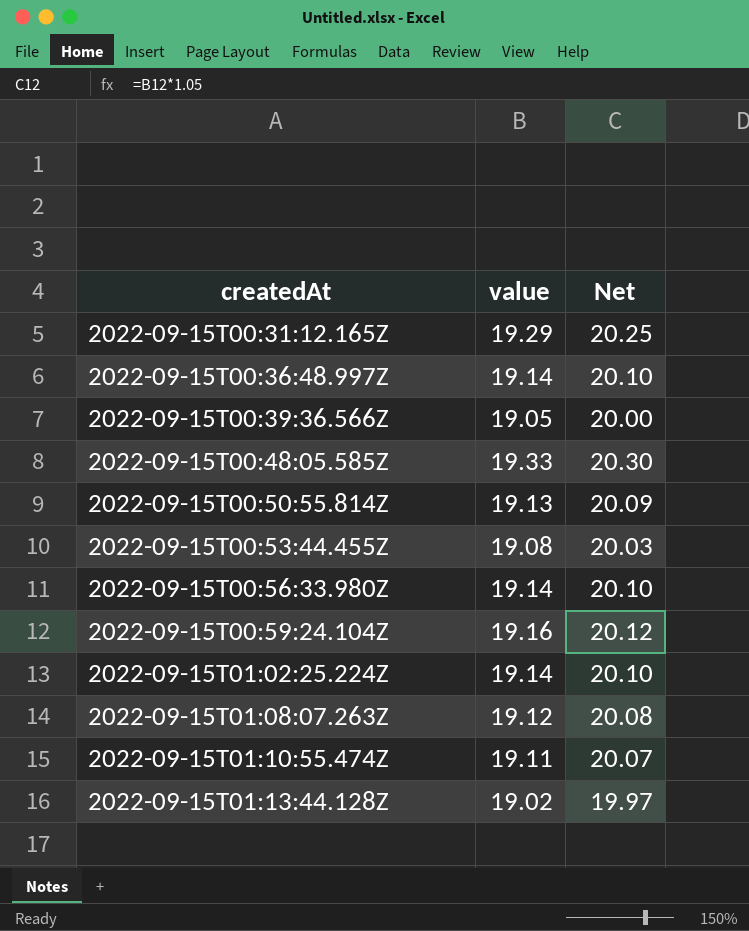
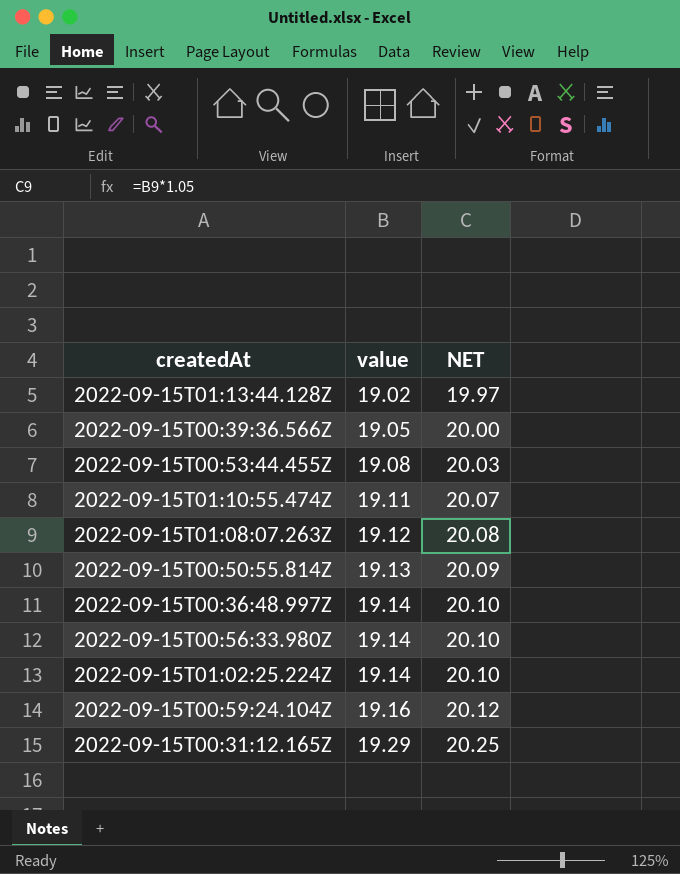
row order: createdAt ascending -> value ascending
column name: Net -> NET
row 2022-09-15T00:48:05.585Z: 19.33 | 20.30 -> none

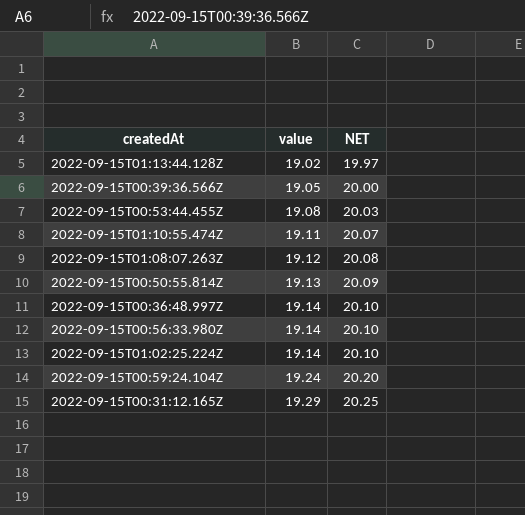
2022-09-15T00:59:24.104Z | value: 19.16 -> 19.24
2022-09-15T00:59:24.104Z | NET: 20.12 -> 20.20

